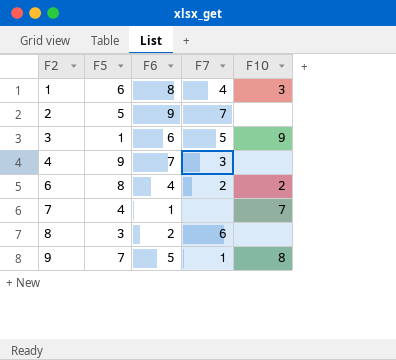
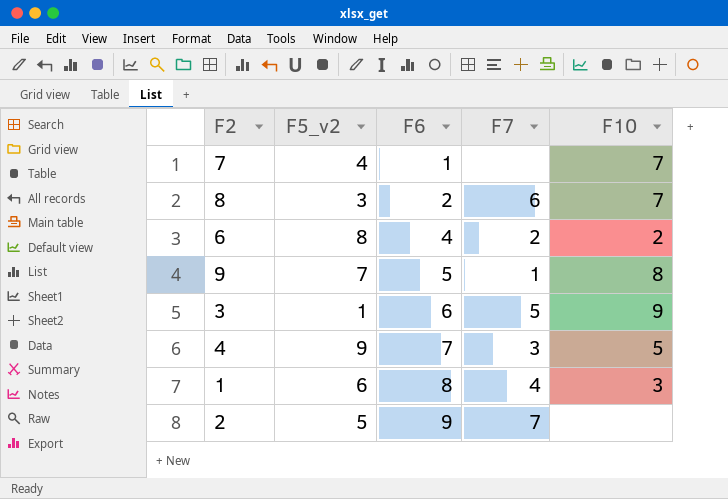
row order: F2 ascending -> F6 ascending
column name: F5 -> F5_v2
8 | F10: none -> 7
4 | F10: none -> 5

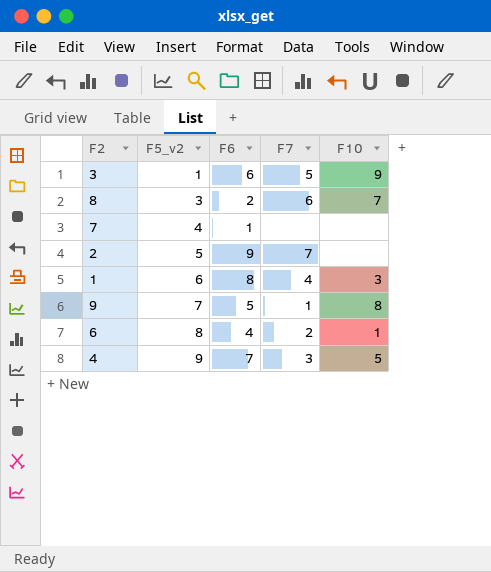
row order: F6 ascending -> F5_v2 ascending
7 | F10: 7 -> none
6 | F10: 2 -> 1

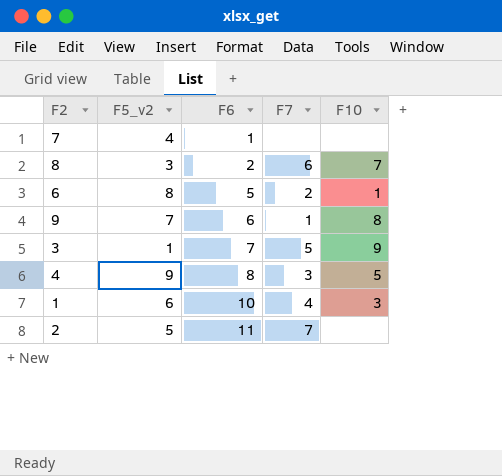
row order: F5_v2 ascending -> F6 ascending
6 | F6: 4 -> 5
9 | F6: 5 -> 6
3 | F6: 6 -> 7
4 | F6: 7 -> 8
1 | F6: 8 -> 10
2 | F6: 9 -> 11

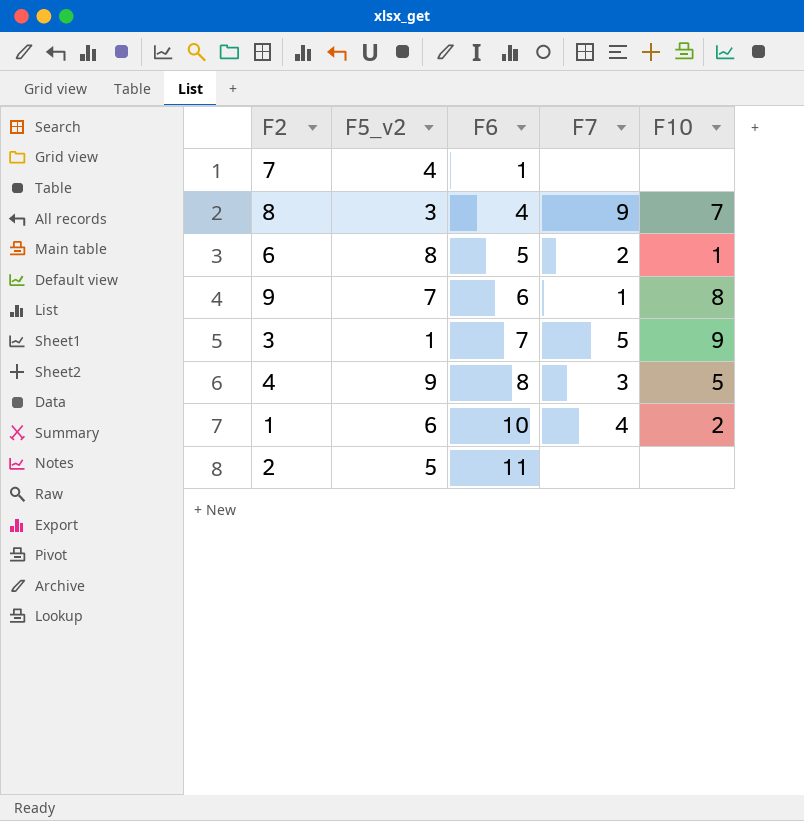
8 | F6: 2 -> 4
8 | F7: 6 -> 9
1 | F10: 3 -> 2
2 | F7: 7 -> none

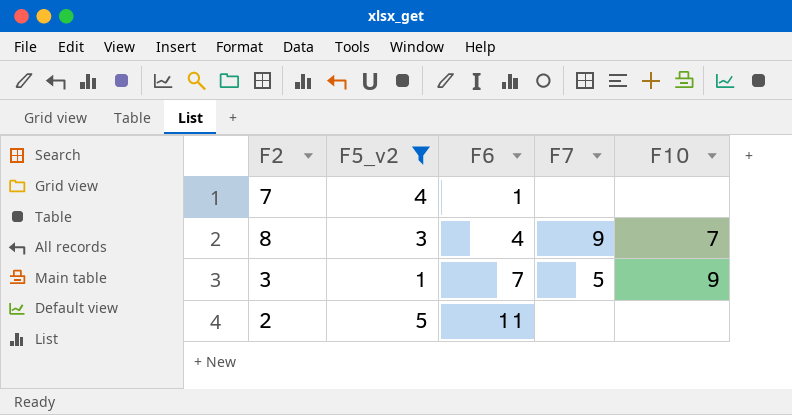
filter: none -> F5_v2 <= 5

